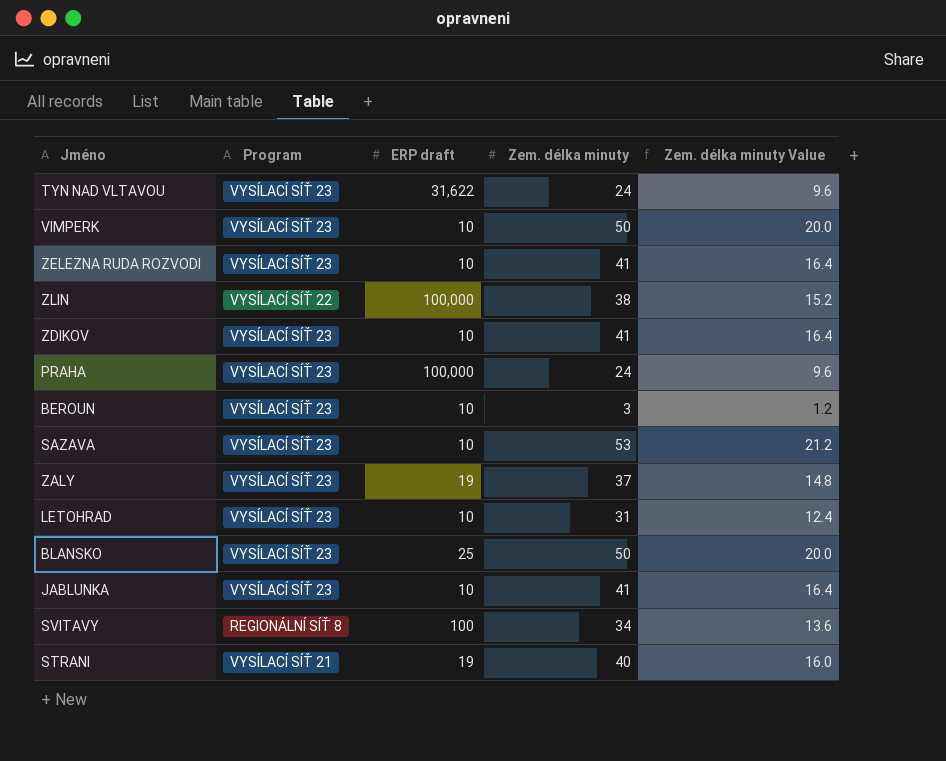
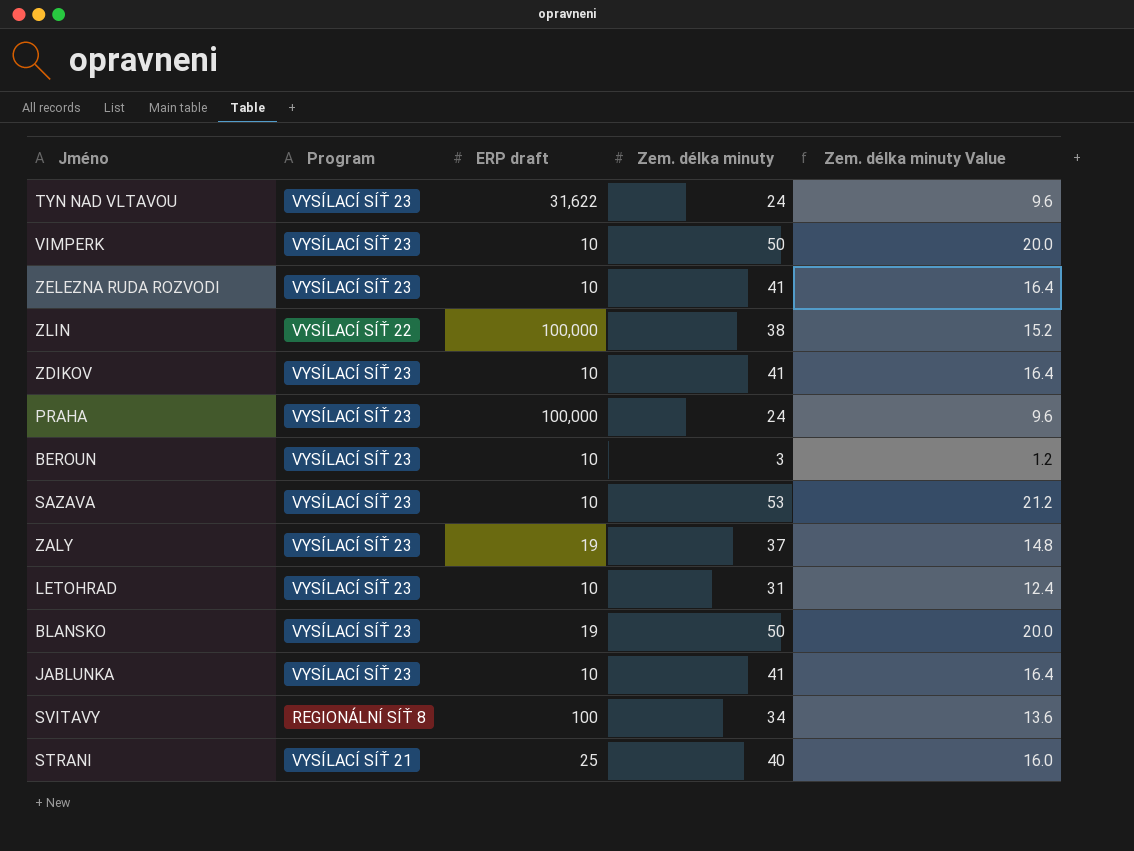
BLANSKO | ERP draft: 25 -> 19
STRANI | ERP draft: 19 -> 25

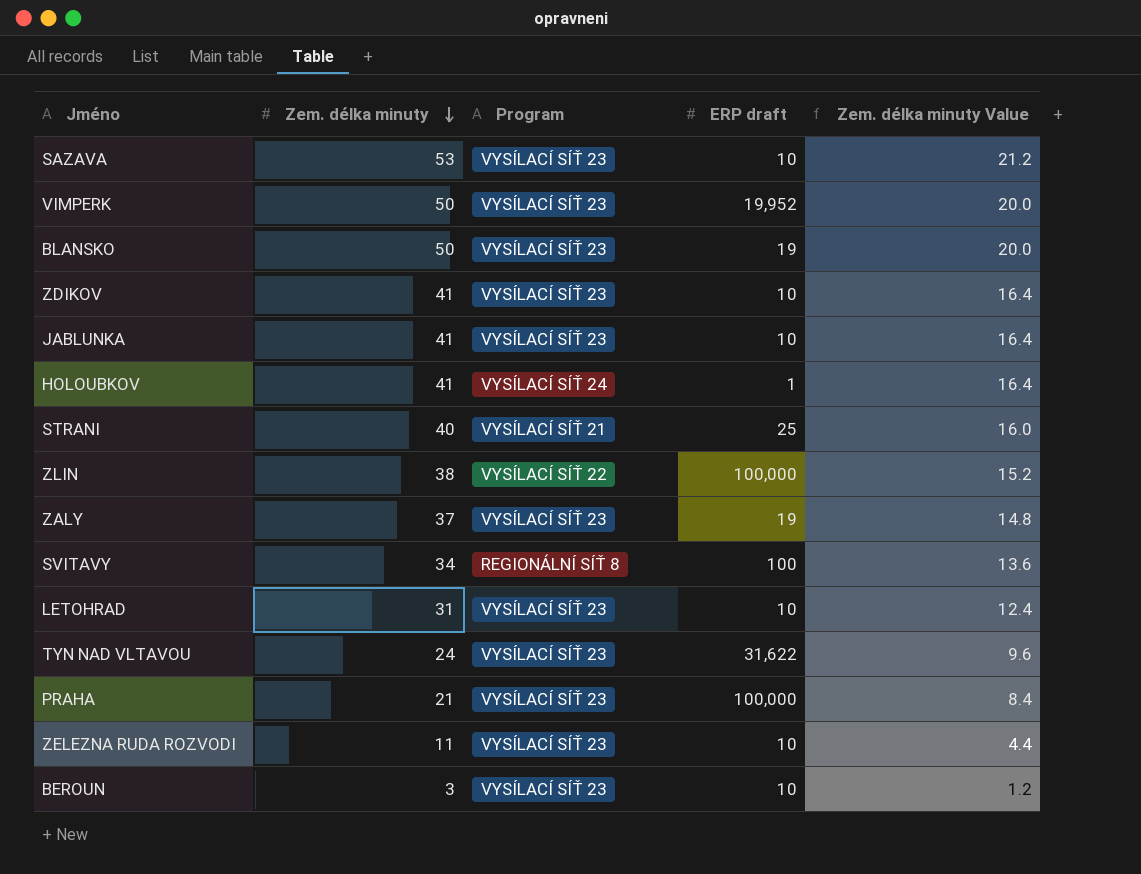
row order: none -> Zem. délka minuty descending
column Zem. délka minuty | position: 4 -> 2
VIMPERK | ERP draft: 10 -> 19,952
row HOLOUBKOV: none -> 41 | VYSÍLACÍ SÍŤ 24 | 1 | 16.4
PRAHA | Zem. délka minuty: 24 -> 21
PRAHA | Zem. délka minuty Value: 9.6 -> 8.4
ZELEZNA RUDA ROZVODI | Zem. délka minuty: 41 -> 11
ZELEZNA RUDA ROZVODI | Zem. délka minuty Value: 16.4 -> 4.4

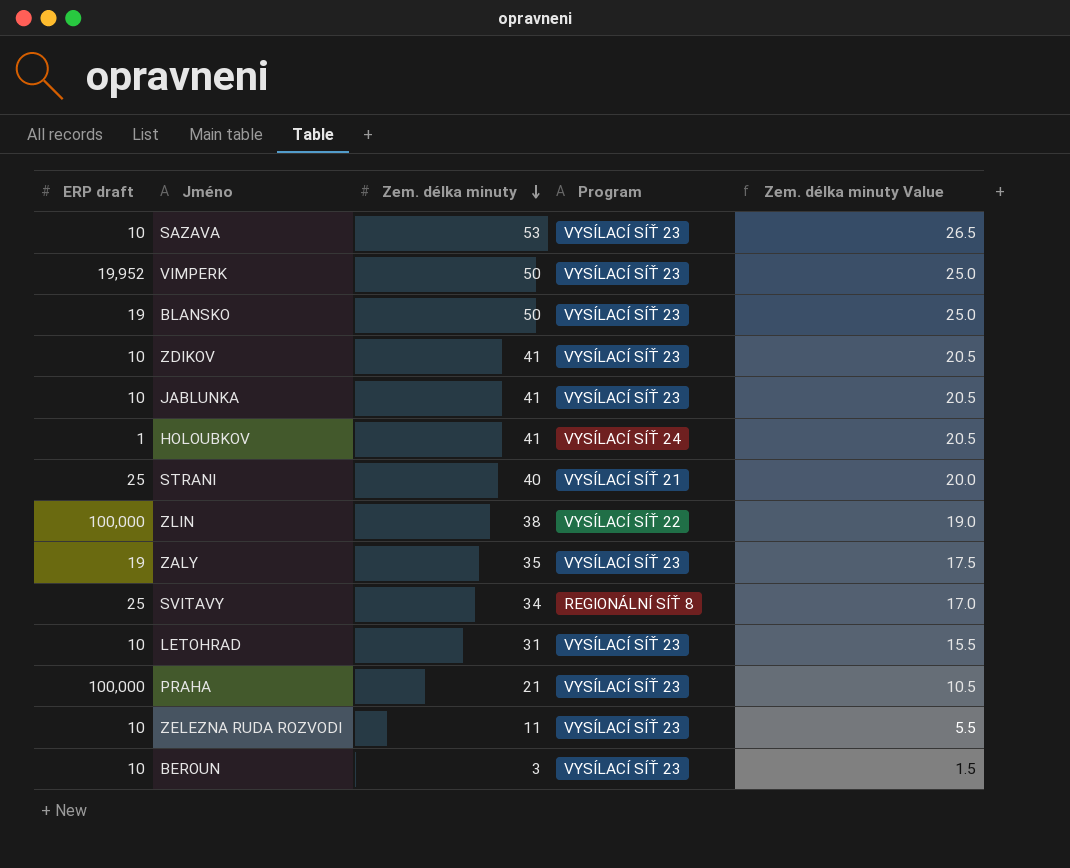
column ERP draft | position: 4 -> 1
column Zem. délka minuty Value | formula: [Zem. délka minuty] * 0.4 -> [Zem. délka minuty] * 0.5
row TYN NAD VLTAVOU: 24 | VYSÍLACÍ SÍŤ 23 | 31,622 | 9.6 -> none
ZALY | Zem. délka minuty: 37 -> 35
SVITAVY | ERP draft: 100 -> 25

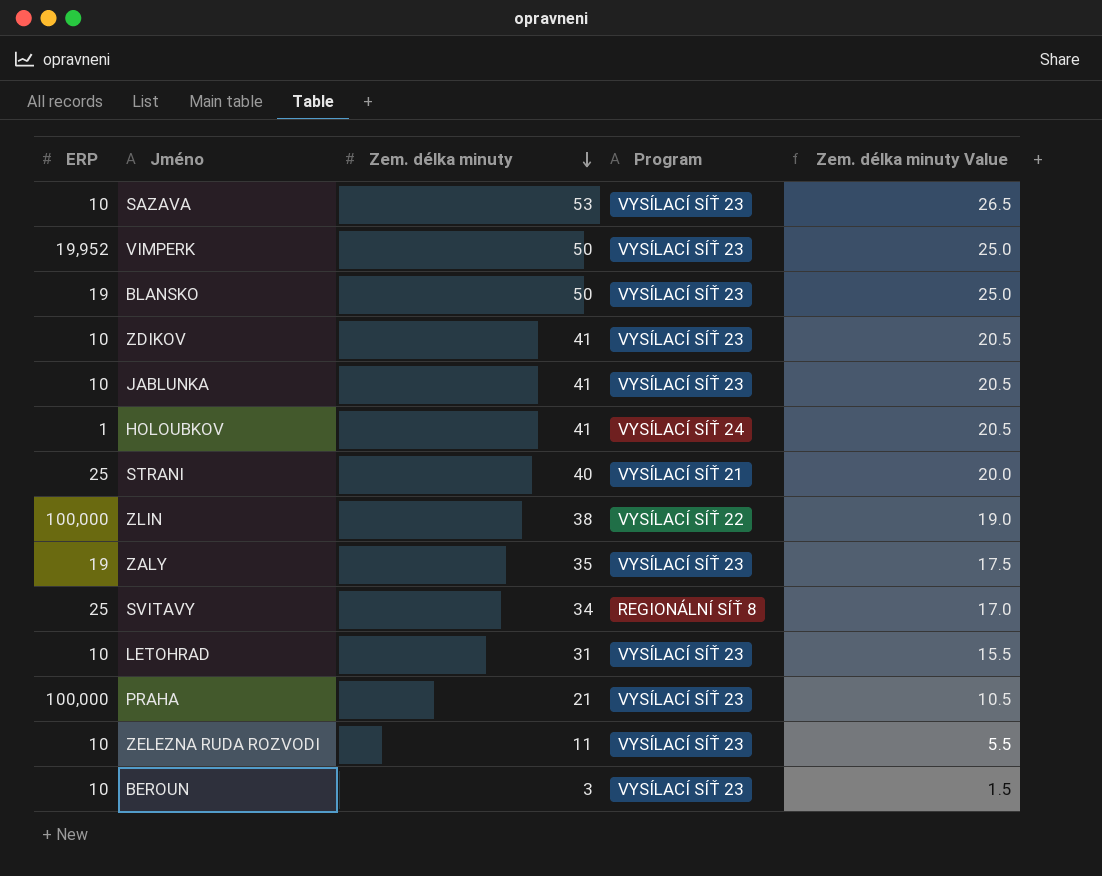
column name: ERP draft -> ERP

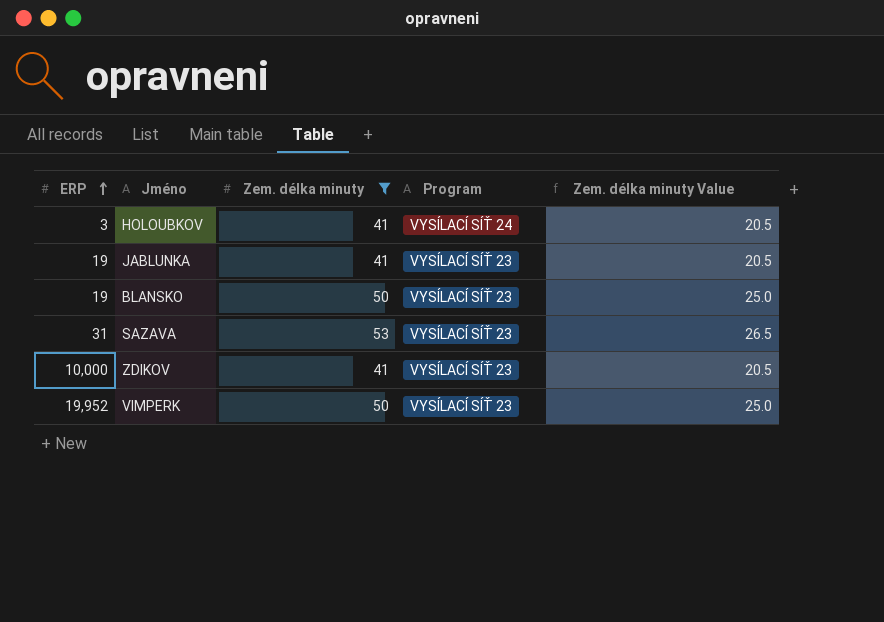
filter: none -> Zem. délka minuty >= 41
row order: Zem. délka minuty descending -> ERP ascending
HOLOUBKOV | ERP: 1 -> 3
JABLUNKA | ERP: 10 -> 19
SAZAVA | ERP: 10 -> 31
ZDIKOV | ERP: 10 -> 10,000

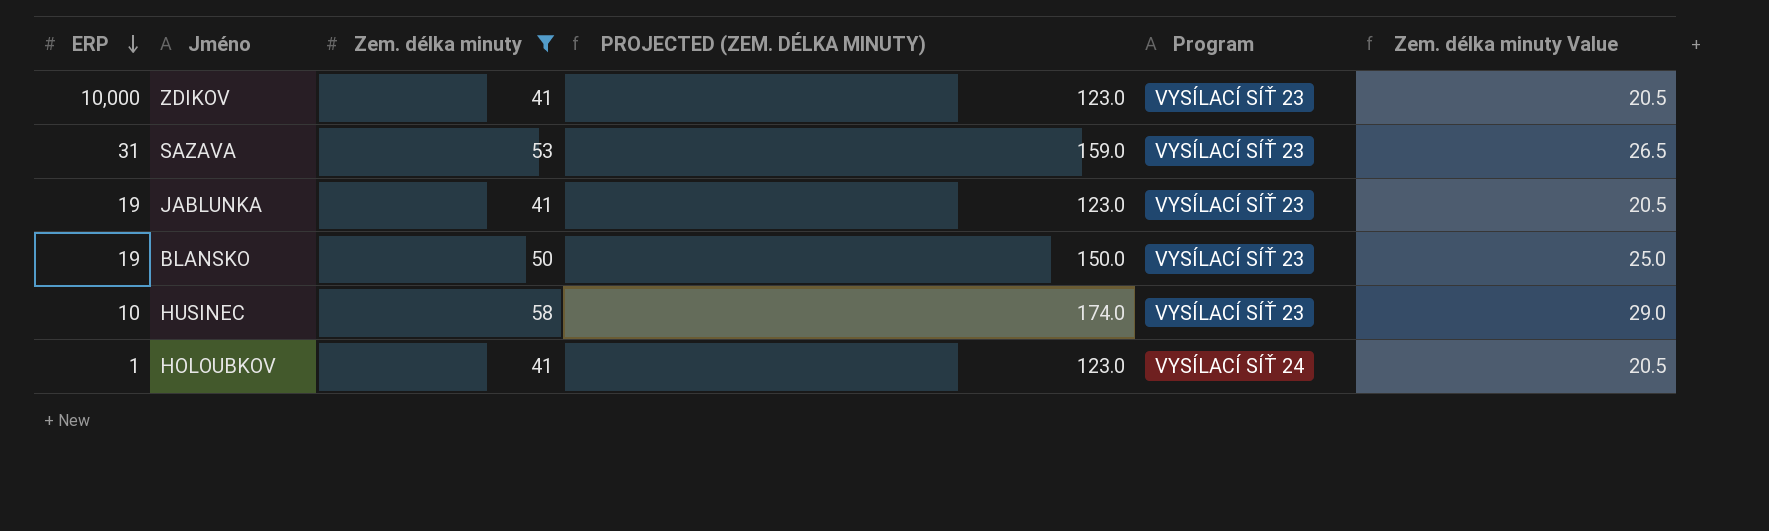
row order: ERP ascending -> ERP descending
column PROJECTED (ZEM. DÉLKA MINUTY) | formula: none -> [Zem. délka minuty] * 3
row VIMPERK: 19,952 | 50 | VYSÍLACÍ SÍŤ 23 | 25.0 -> none
row HUSINEC: none -> 10 | 58 | 174.0 | VYSÍLACÍ SÍŤ 23 | 29.0
HOLOUBKOV | ERP: 3 -> 1

